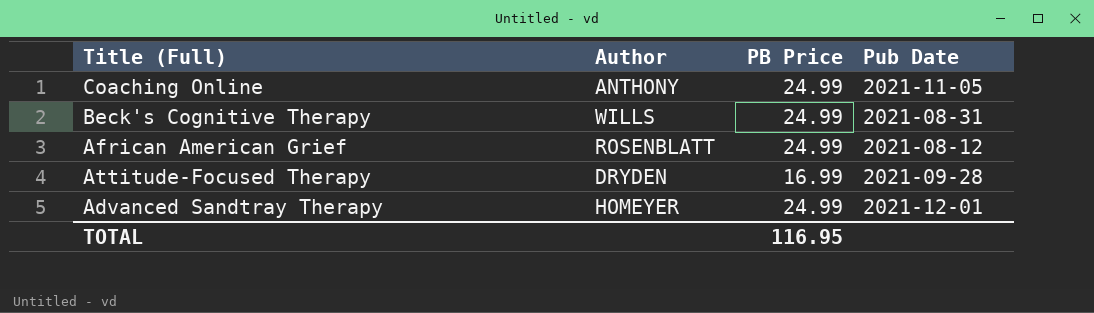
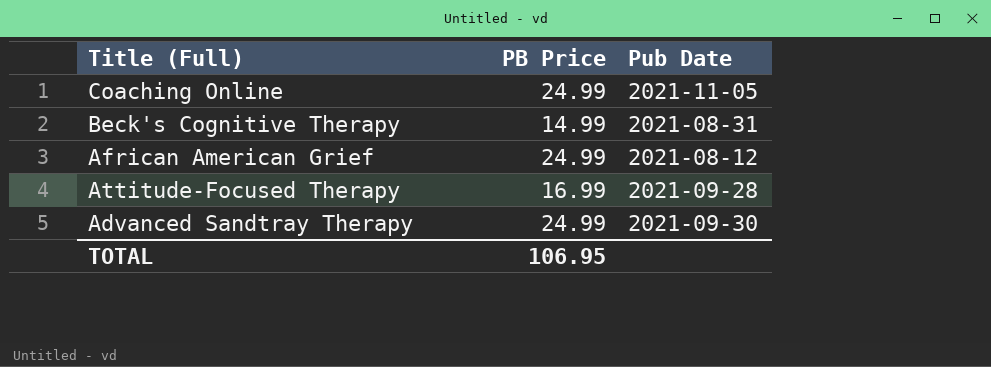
column Author | position: 2 -> none
Beck's Cognitive Therapy | PB Price: 24.99 -> 14.99
Advanced Sandtray Therapy | Pub Date: 2021-12-01 -> 2021-09-30
TOTAL | PB Price: 116.95 -> 106.95

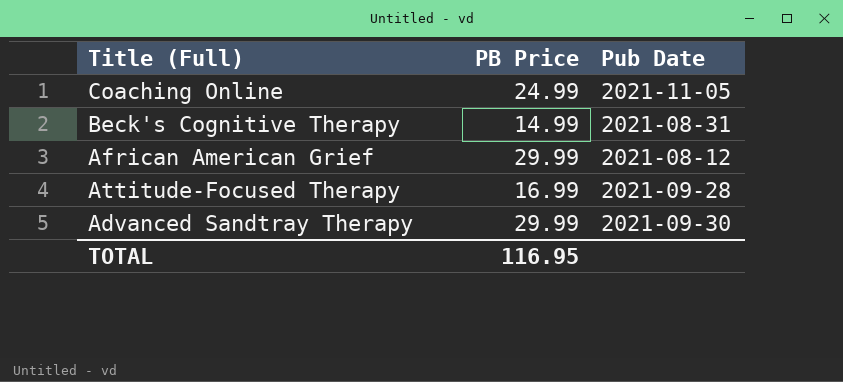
African American Grief | PB Price: 24.99 -> 29.99
Advanced Sandtray Therapy | PB Price: 24.99 -> 29.99
TOTAL | PB Price: 106.95 -> 116.95

